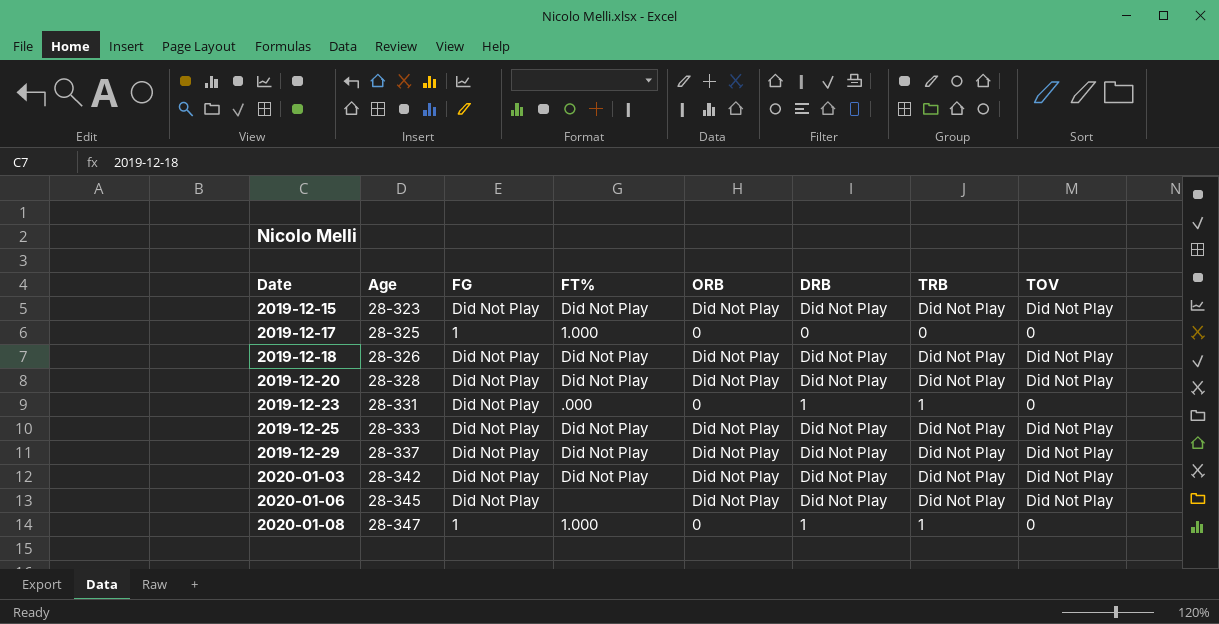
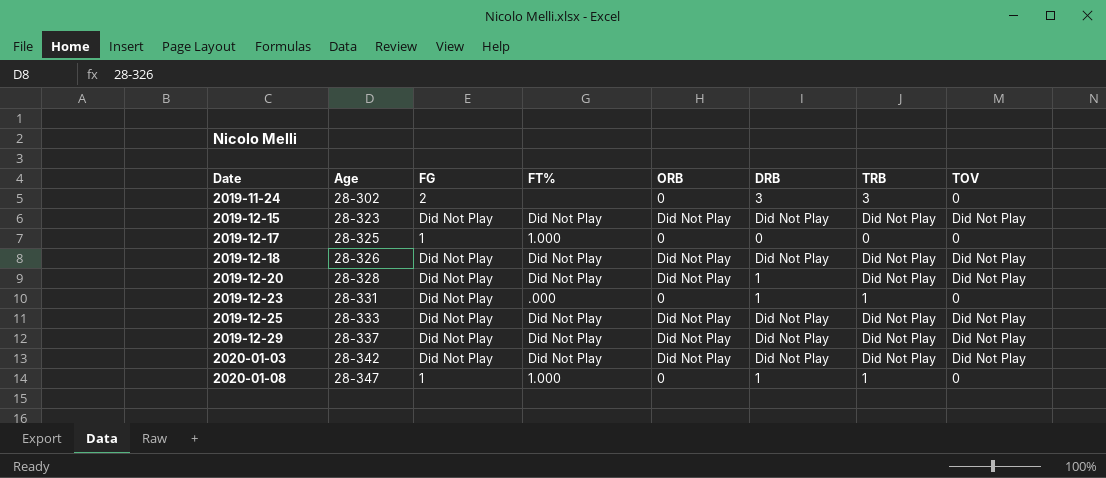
row 2020-01-06: 28-345 | Did Not Play | none | Did Not Play | Did Not Play | Did Not Play | Did Not Play -> none
row 2019-11-24: none -> 28-302 | 2 | none | 0 | 3 | 3 | 0
2019-12-20 | DRB: Did Not Play -> 1

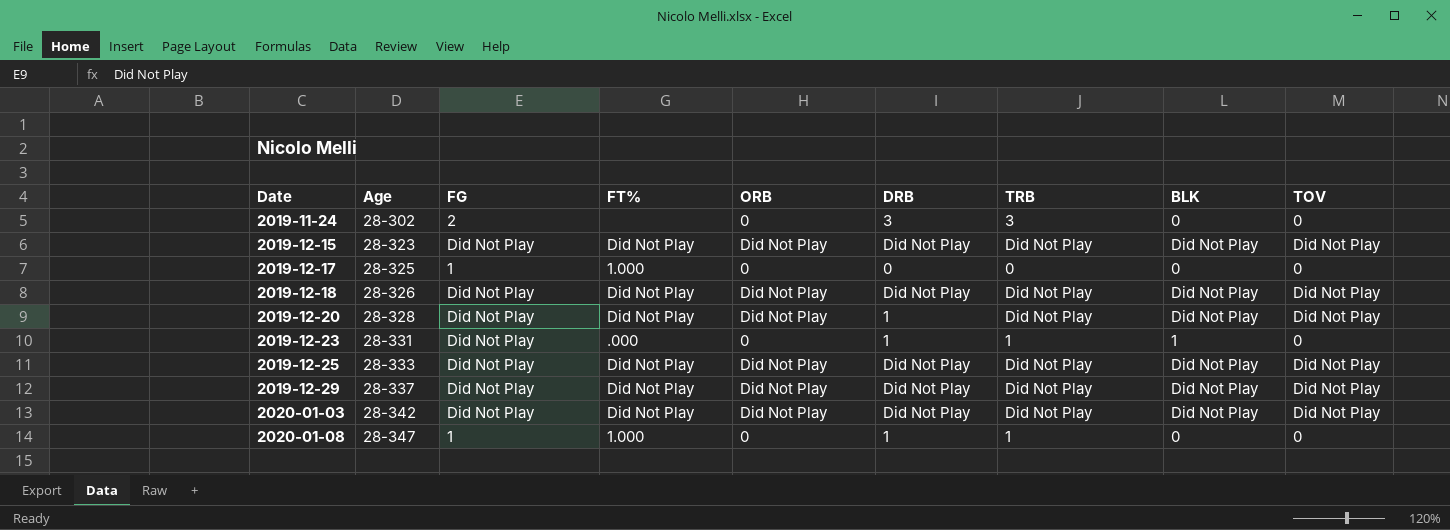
column BLK | position: none -> 8

